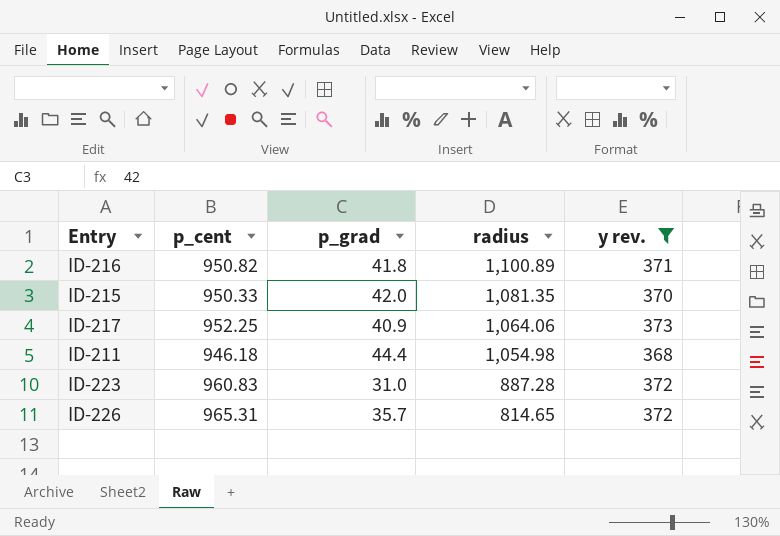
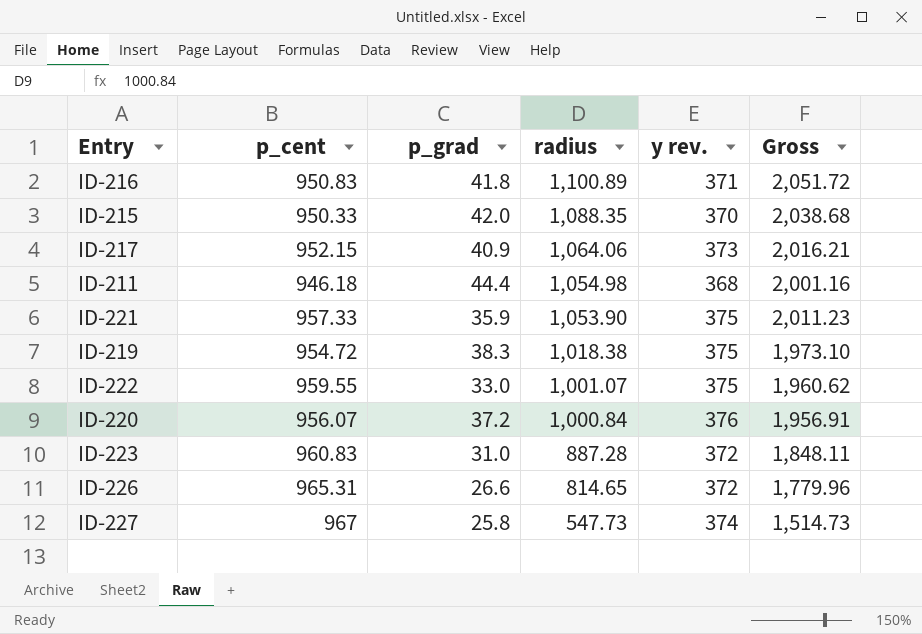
filter: y rev. <= 373 -> none
column Gross | formula: none -> [p_cent] + [radius]
ID-216 | p_cent: 950.82 -> 950.83
ID-215 | radius: 1,081.35 -> 1,088.35
ID-217 | p_cent: 952.25 -> 952.15
ID-226 | p_grad: 35.7 -> 26.6

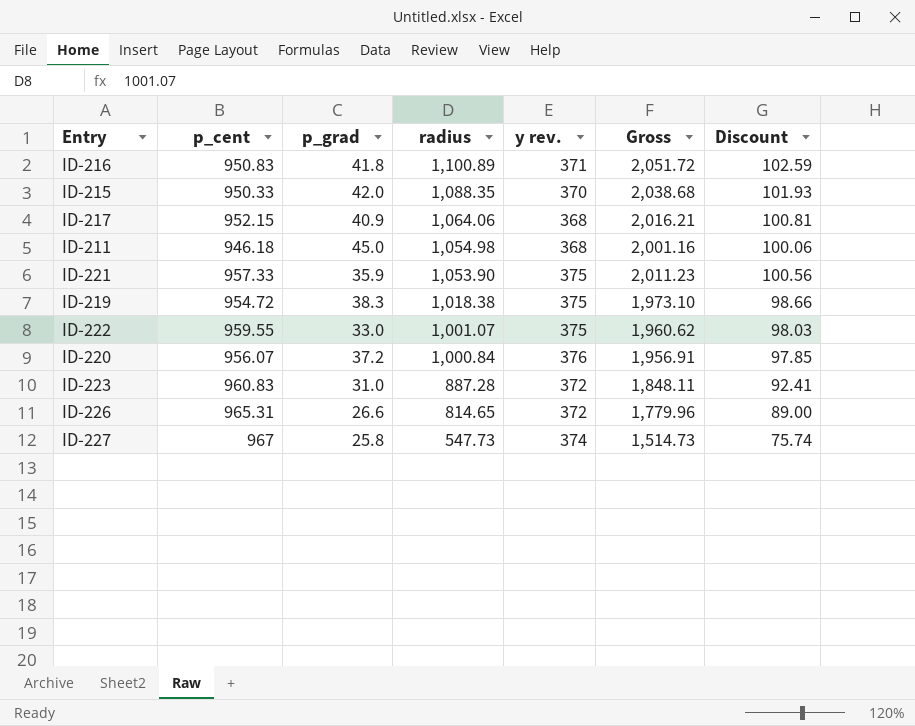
column Discount | formula: none -> [Gross] * 0.05
ID-217 | y rev.: 373 -> 368
ID-211 | p_grad: 44.4 -> 45.0

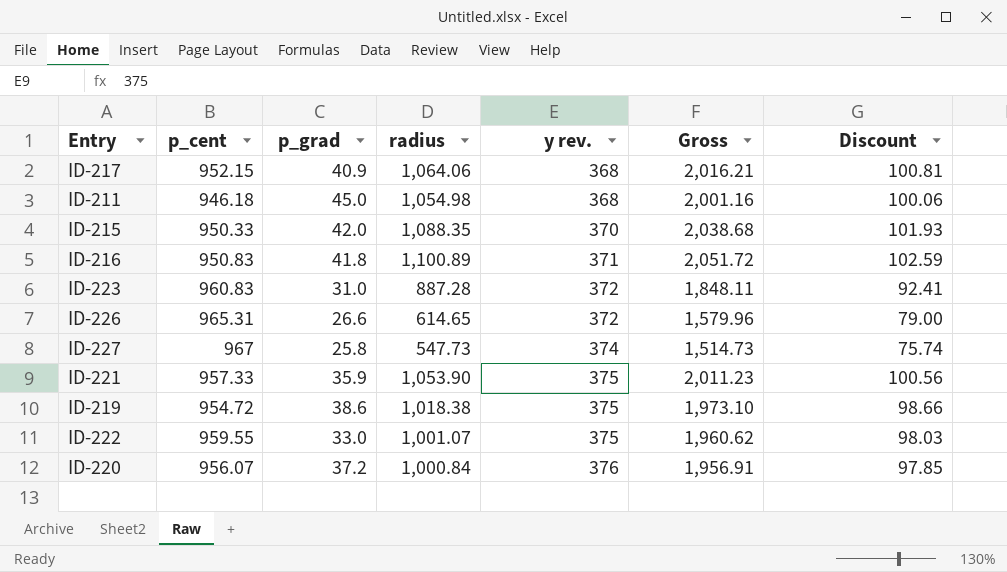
row order: radius descending -> y rev. ascending
ID-226 | radius: 814.65 -> 614.65
ID-226 | Gross: 1,779.96 -> 1,579.96
ID-226 | Discount: 89.00 -> 79.00
ID-219 | p_grad: 38.3 -> 38.6

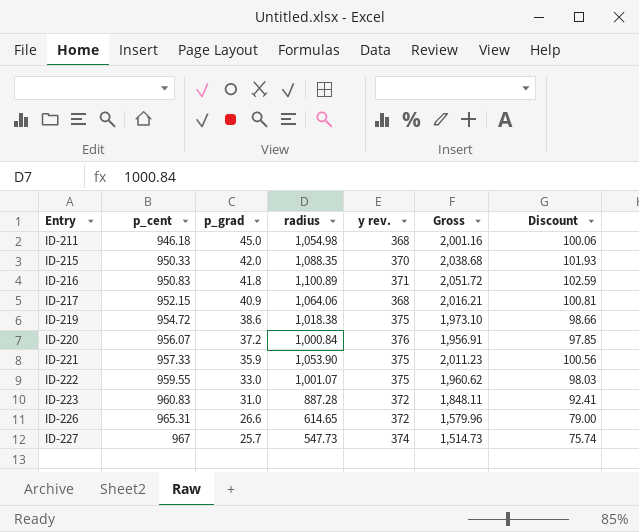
row order: y rev. ascending -> Entry ascending
ID-227 | p_grad: 25.8 -> 25.7

